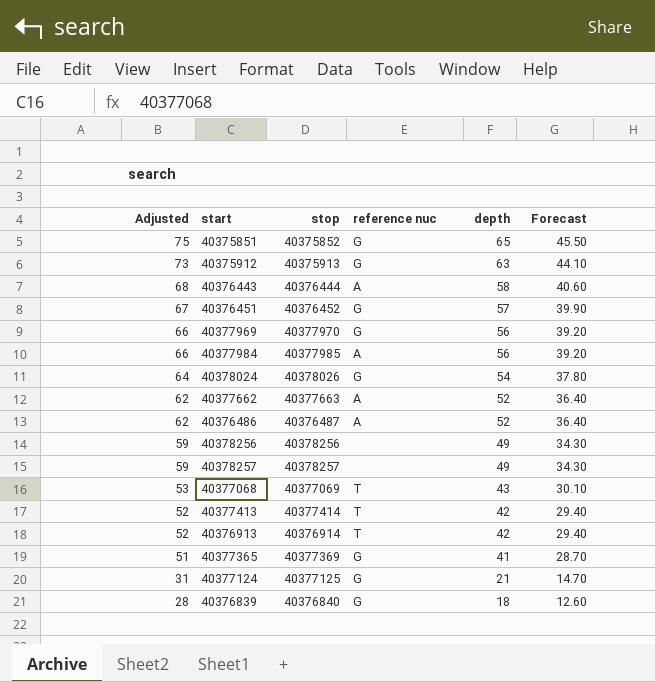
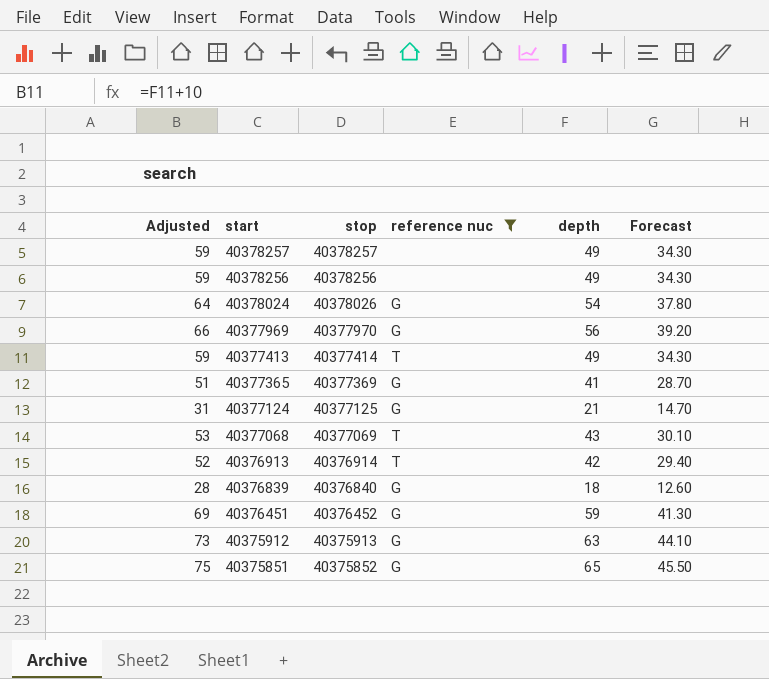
filter: none -> reference nuc != A
row order: Adjusted descending -> start descending
40377413 | Adjusted: 52 -> 59
40377413 | depth: 42 -> 49
40377413 | Forecast: 29.40 -> 34.30
40376451 | Adjusted: 67 -> 69
40376451 | depth: 57 -> 59
40376451 | Forecast: 39.90 -> 41.30

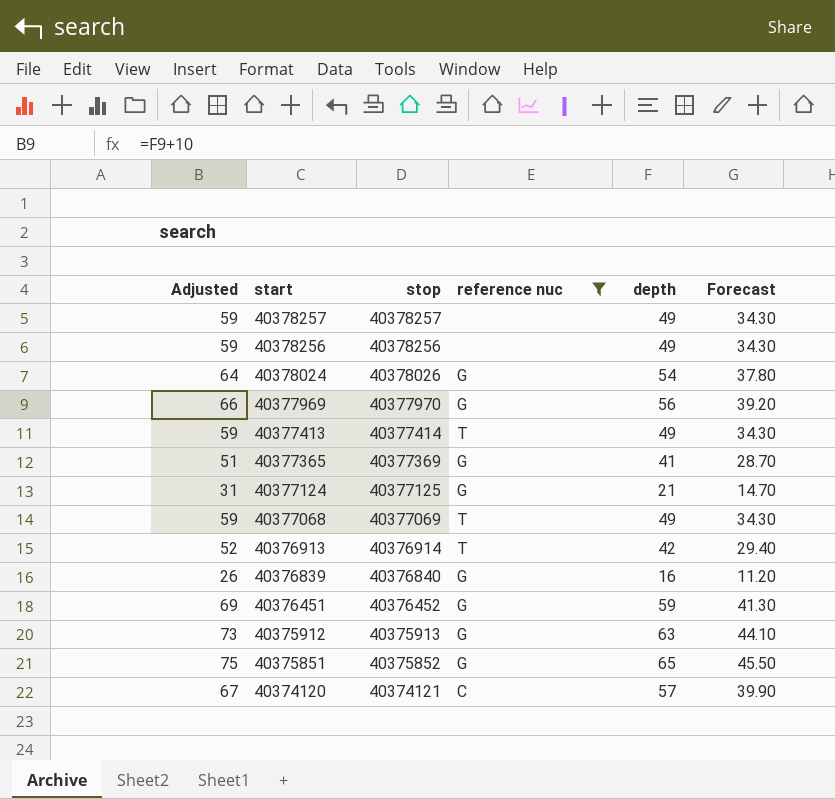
40377068 | Adjusted: 53 -> 59
40377068 | depth: 43 -> 49
40377068 | Forecast: 30.10 -> 34.30
40376839 | Adjusted: 28 -> 26
40376839 | depth: 18 -> 16
40376839 | Forecast: 12.60 -> 11.20
row 40374120: none -> 67 | 40374121 | C | 57 | 39.90

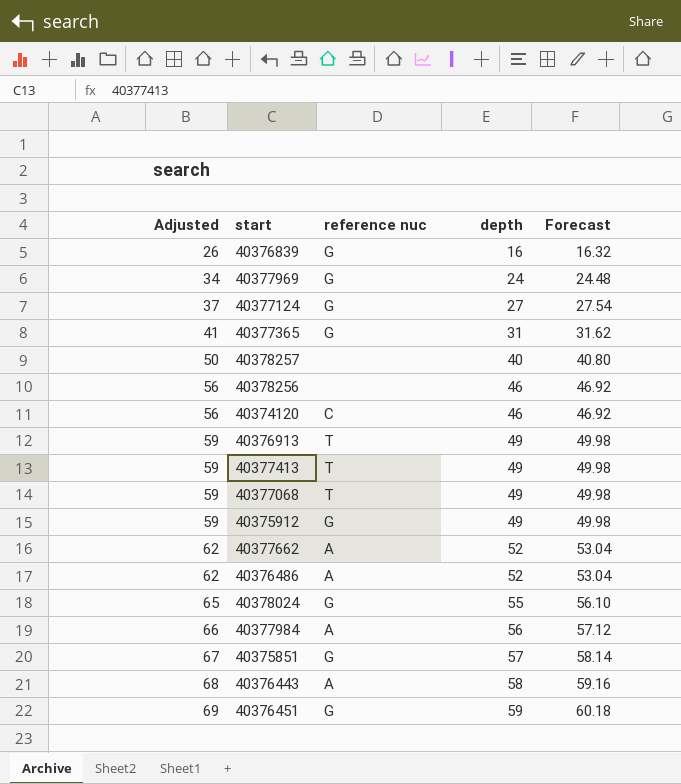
filter: reference nuc != A -> none
row order: start descending -> Adjusted ascending
column stop | position: 3 -> none
column Forecast | formula: [depth] * 0.7 -> [depth] * 1.02
40377969 | Adjusted: 66 -> 34
40377969 | depth: 56 -> 24
40377124 | Adjusted: 31 -> 37
40377124 | depth: 21 -> 27
40377365 | Adjusted: 51 -> 41
40377365 | depth: 41 -> 31
40378257 | Adjusted: 59 -> 50
40378257 | depth: 49 -> 40
40378256 | Adjusted: 59 -> 56
40378256 | depth: 49 -> 46
40374120 | Adjusted: 67 -> 56
40374120 | depth: 57 -> 46
40376913 | Adjusted: 52 -> 59
40376913 | depth: 42 -> 49
40375912 | Adjusted: 73 -> 59
40375912 | depth: 63 -> 49
40378024 | Adjusted: 64 -> 65
40378024 | depth: 54 -> 55
40375851 | Adjusted: 75 -> 67
40375851 | depth: 65 -> 57

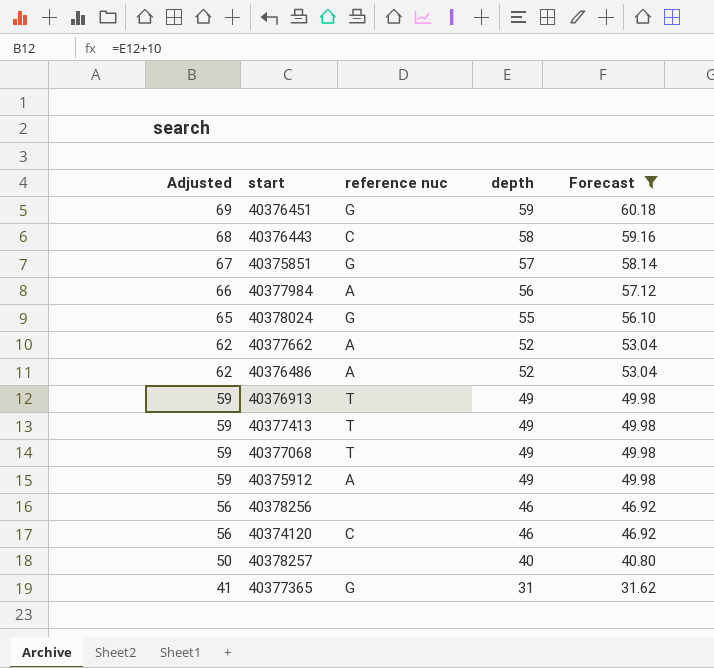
filter: none -> Forecast >= 31.62
row order: Adjusted ascending -> Adjusted descending
40376443 | reference nuc: A -> C
40375912 | reference nuc: G -> A

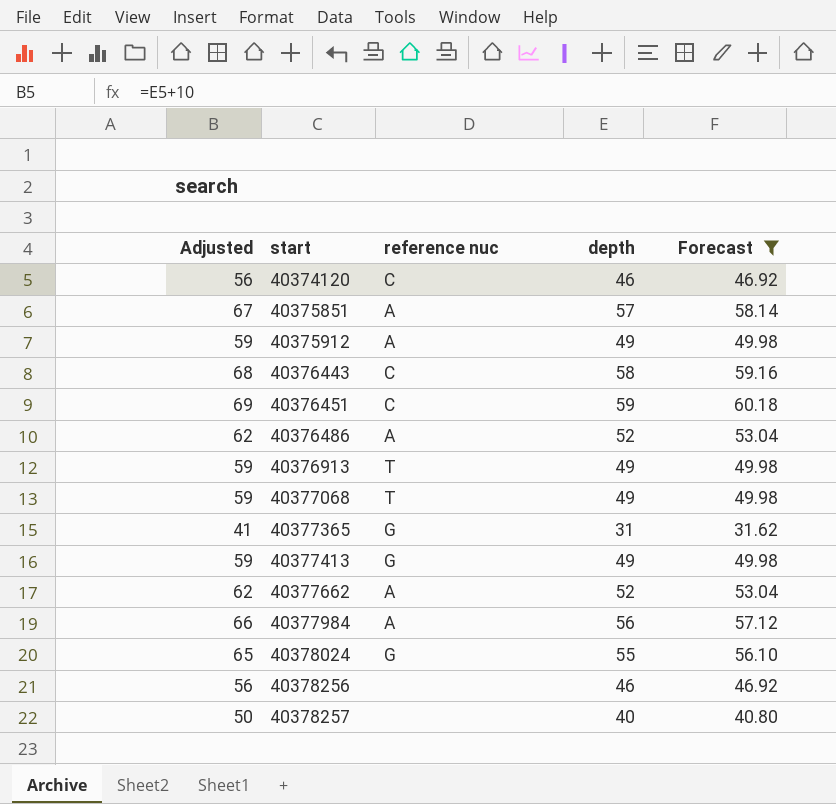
row order: Adjusted descending -> start ascending
40375851 | reference nuc: G -> A
40376451 | reference nuc: G -> C
40377413 | reference nuc: T -> G

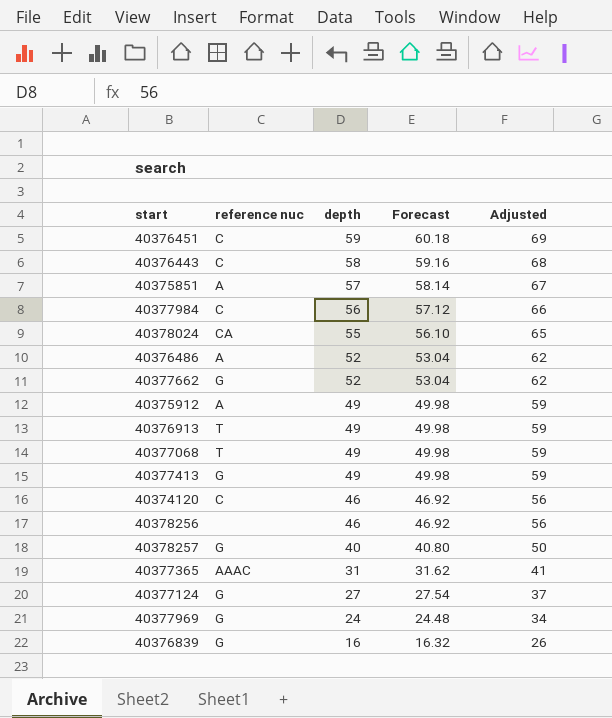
filter: Forecast >= 31.62 -> none
row order: start ascending -> depth descending
column Adjusted | position: 1 -> 5
40377984 | reference nuc: A -> C
40378024 | reference nuc: G -> CA
40377662 | reference nuc: A -> G
40378257 | reference nuc: none -> G
40377365 | reference nuc: G -> AAAC

